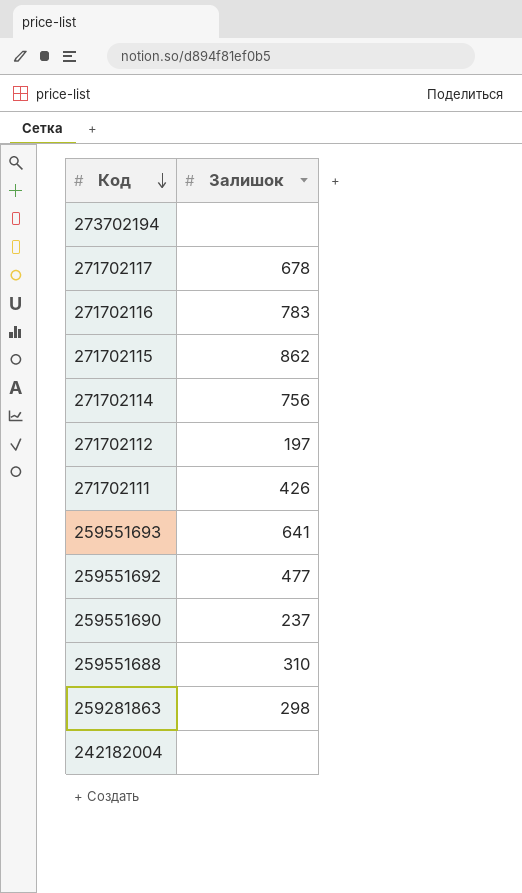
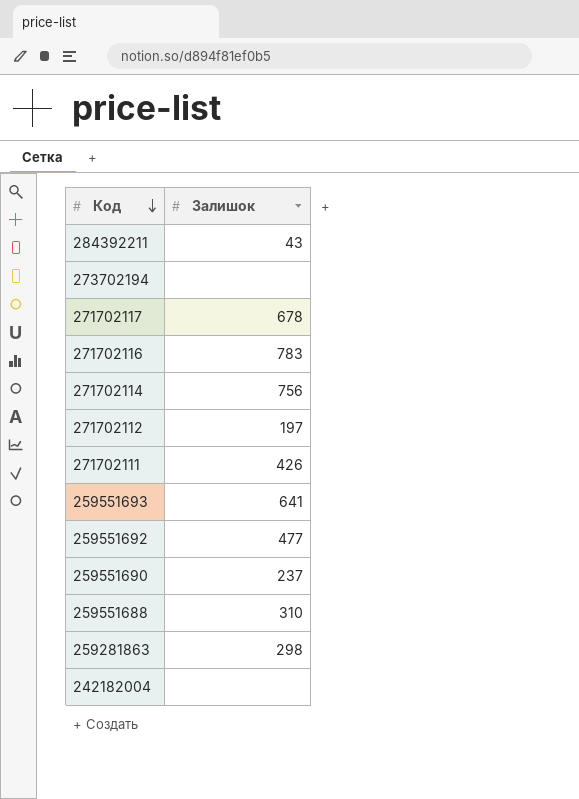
row 271702115: 862 -> none
row 284392211: none -> 43

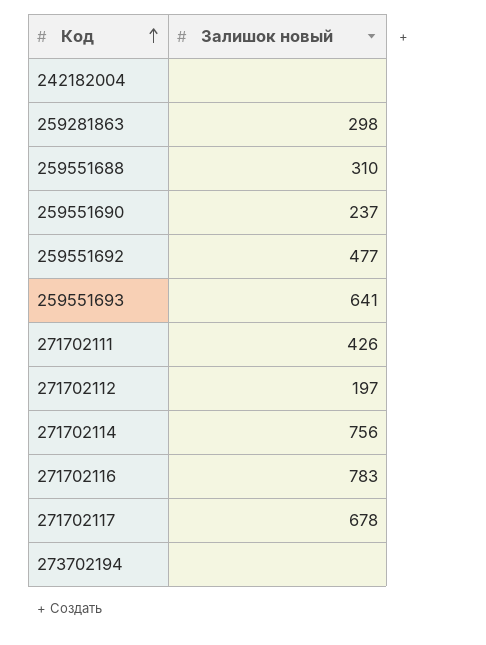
row order: Код descending -> Код ascending
column name: Залишок -> Залишок новый
row 284392211: 43 -> none

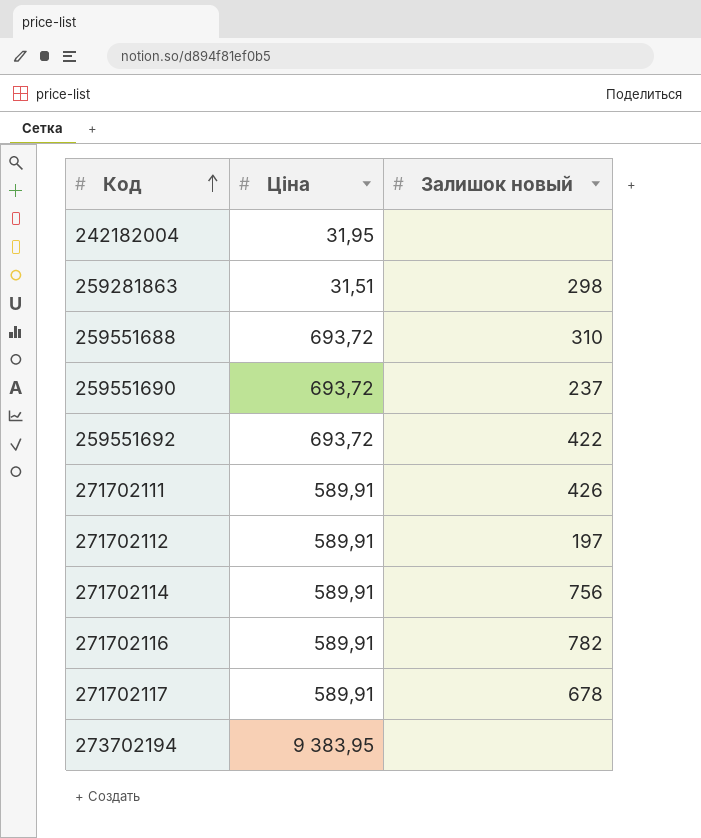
column Ціна | position: none -> 2
row 259551693: 641 -> none
259551692 | Залишок новый: 477 -> 422
271702116 | Залишок новый: 783 -> 782

